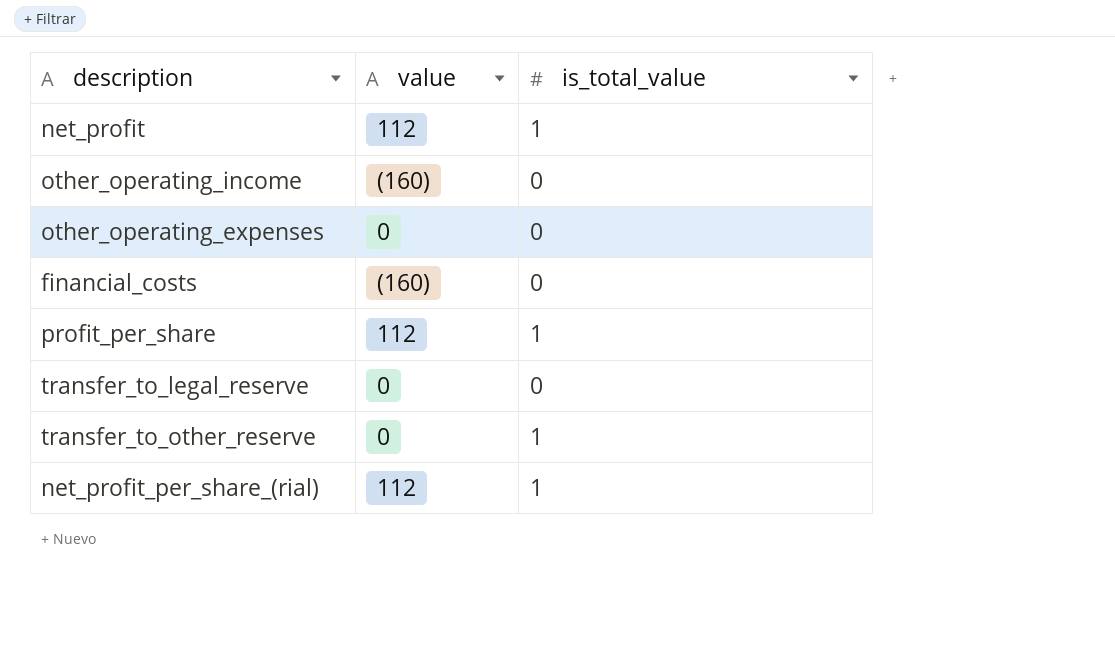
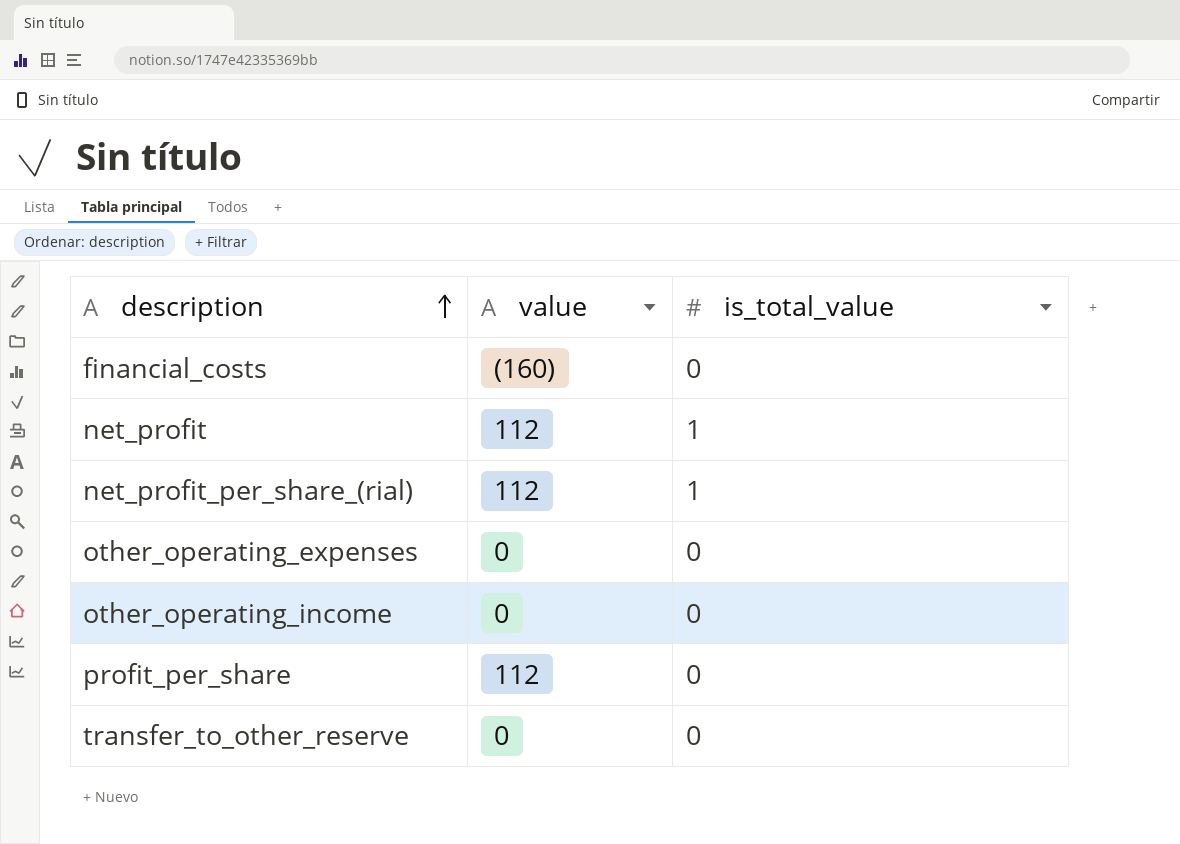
row order: none -> description ascending
row transfer_to_legal_reserve: 0 | 0 -> none
other_operating_income | value: (160) -> 0
profit_per_share | is_total_value: 1 -> 0
transfer_to_other_reserve | is_total_value: 1 -> 0

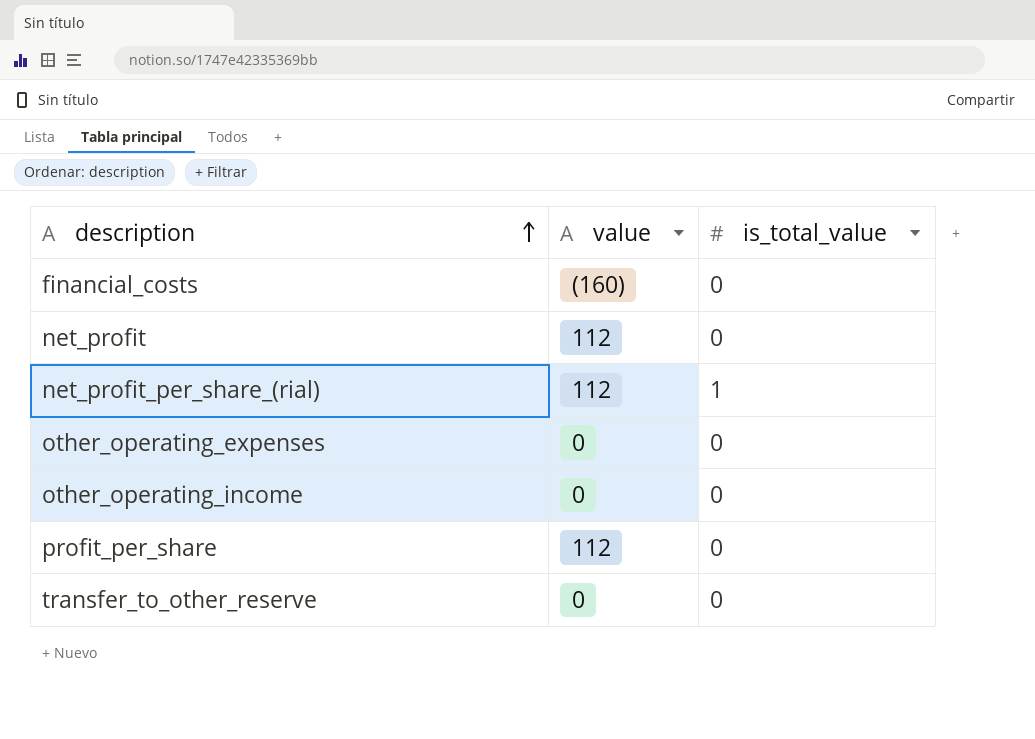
net_profit | is_total_value: 1 -> 0

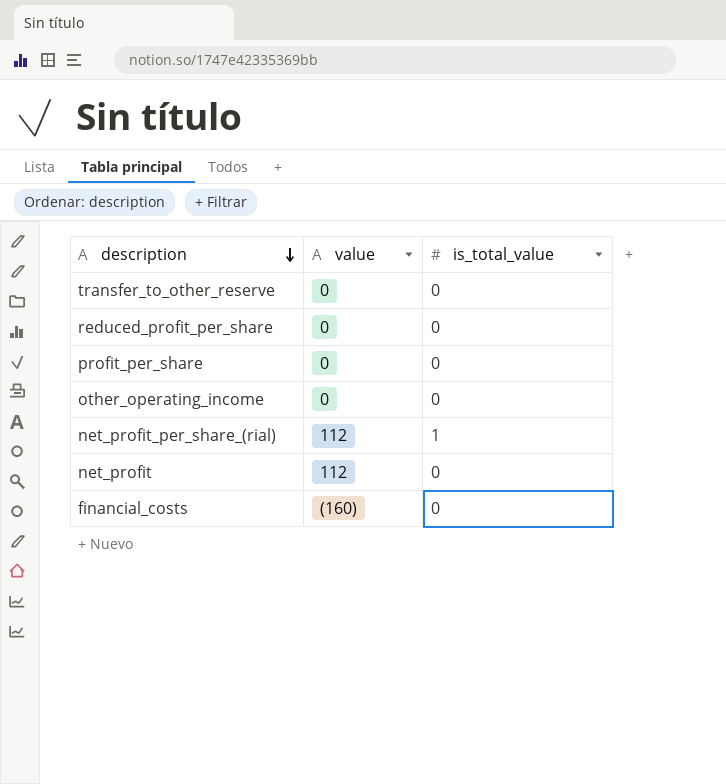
row order: description ascending -> description descending
row other_operating_expenses: 0 | 0 -> none
row reduced_profit_per_share: none -> 0 | 0
profit_per_share | value: 112 -> 0

